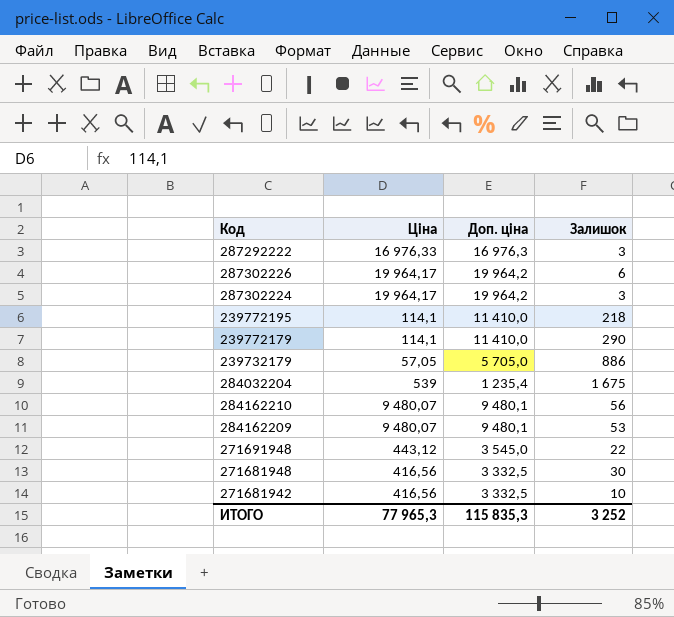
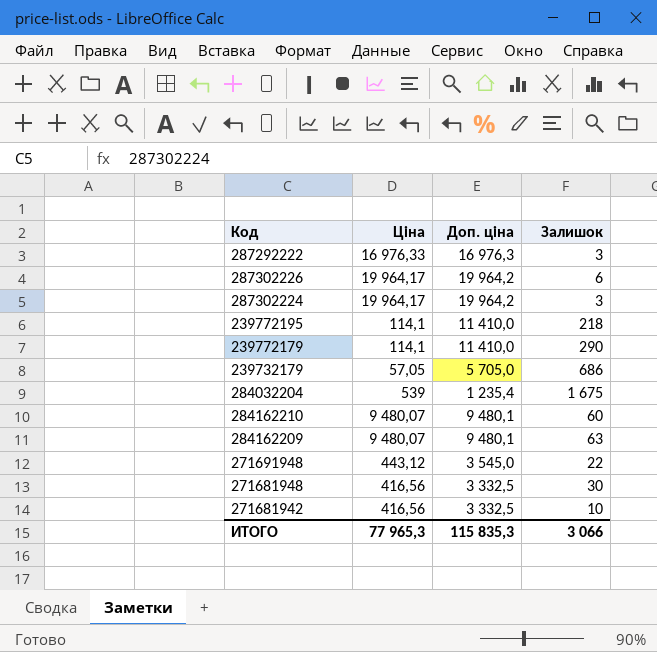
239732179 | Залишок: 886 -> 686
284162210 | Залишок: 56 -> 60
284162209 | Залишок: 53 -> 63
ИТОГО | Залишок: 3 252 -> 3 066

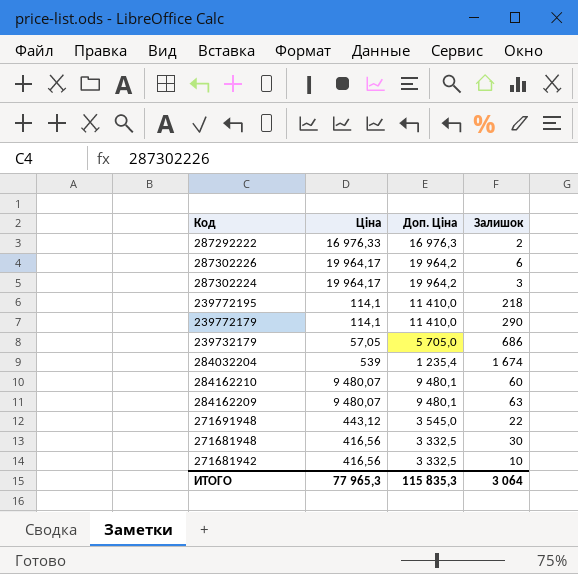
column name: Доп. ціна -> Доп. Ціна
287292222 | Залишок: 3 -> 2
284032204 | Залишок: 1 675 -> 1 674
ИТОГО | Залишок: 3 066 -> 3 064

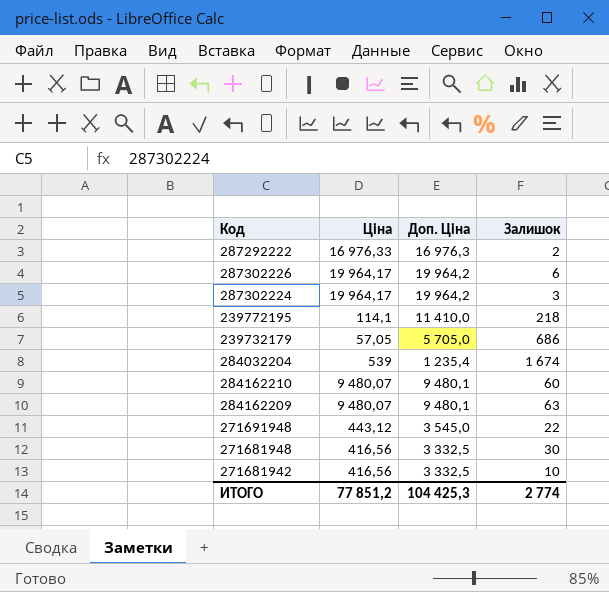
row 239772179: 114,1 | 11 410,0 | 290 -> none
ИТОГО | Ціна: 77 965,3 -> 77 851,2
ИТОГО | Доп. Ціна: 115 835,3 -> 104 425,3
ИТОГО | Залишок: 3 064 -> 2 774

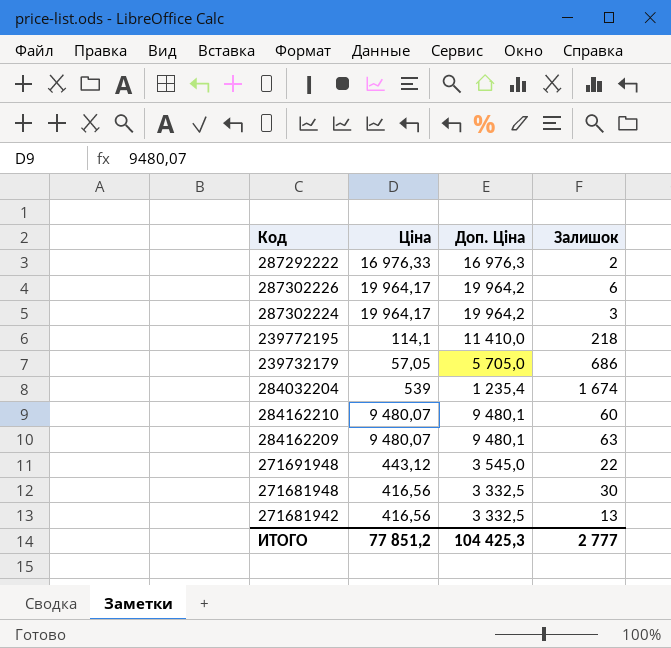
271681942 | Залишок: 10 -> 13
ИТОГО | Залишок: 2 774 -> 2 777

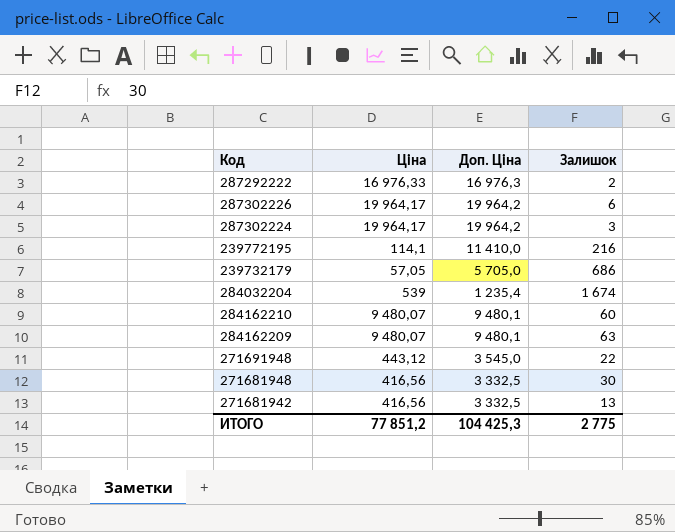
239772195 | Залишок: 218 -> 216
ИТОГО | Залишок: 2 777 -> 2 775

